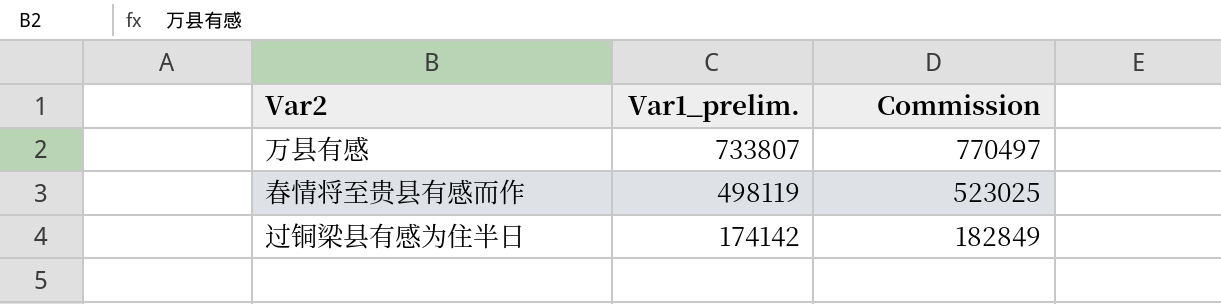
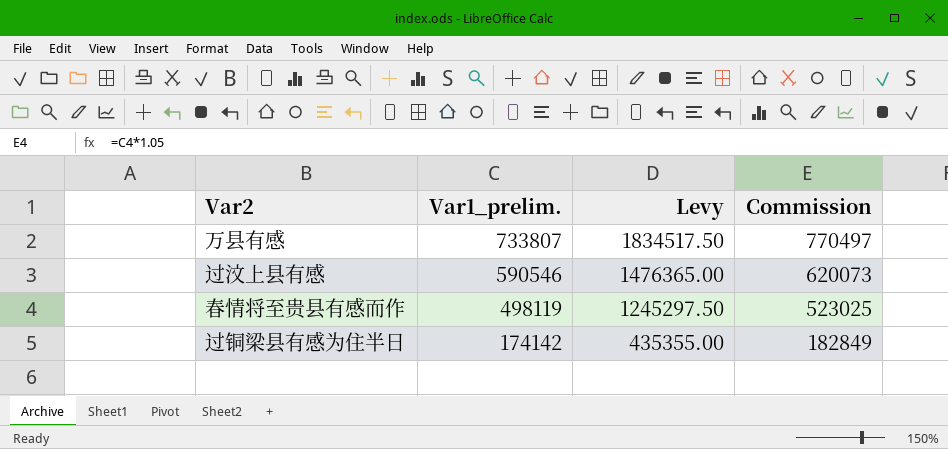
column Levy | formula: none -> [Var1_prelim.] * 2.5
row 过汶上县有感: none -> 590546 | 1476365.00 | 620073

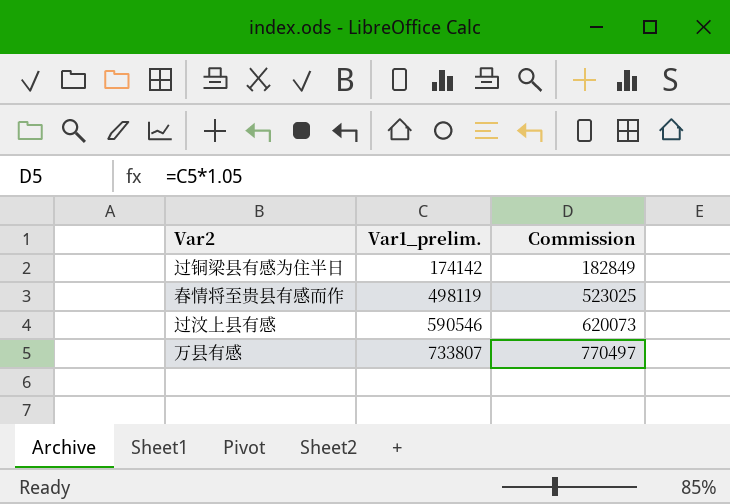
row order: Var1_prelim. descending -> Var1_prelim. ascending
column Levy | formula: [Var1_prelim.] * 2.5 -> none

